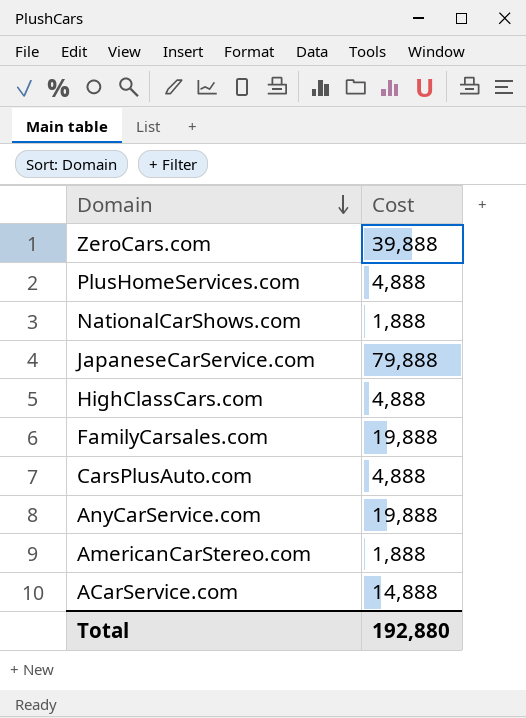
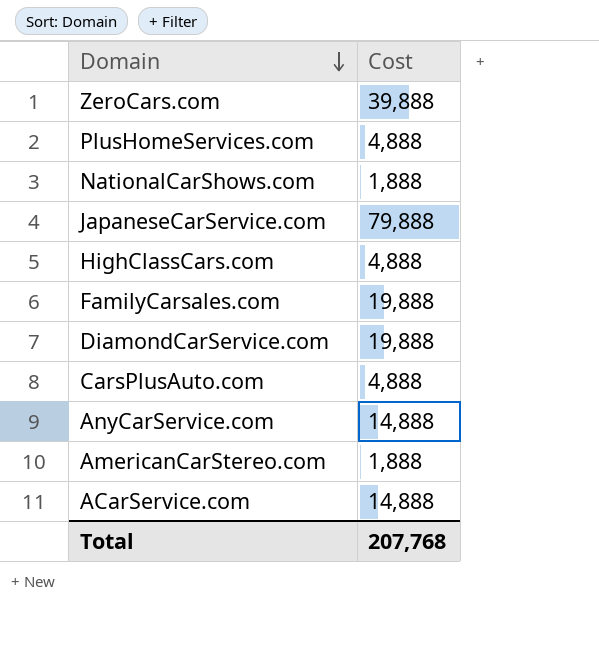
row DiamondCarService.com: none -> 19,888
AnyCarService.com | Cost: 19,888 -> 14,888
Total | Cost: 192,880 -> 207,768

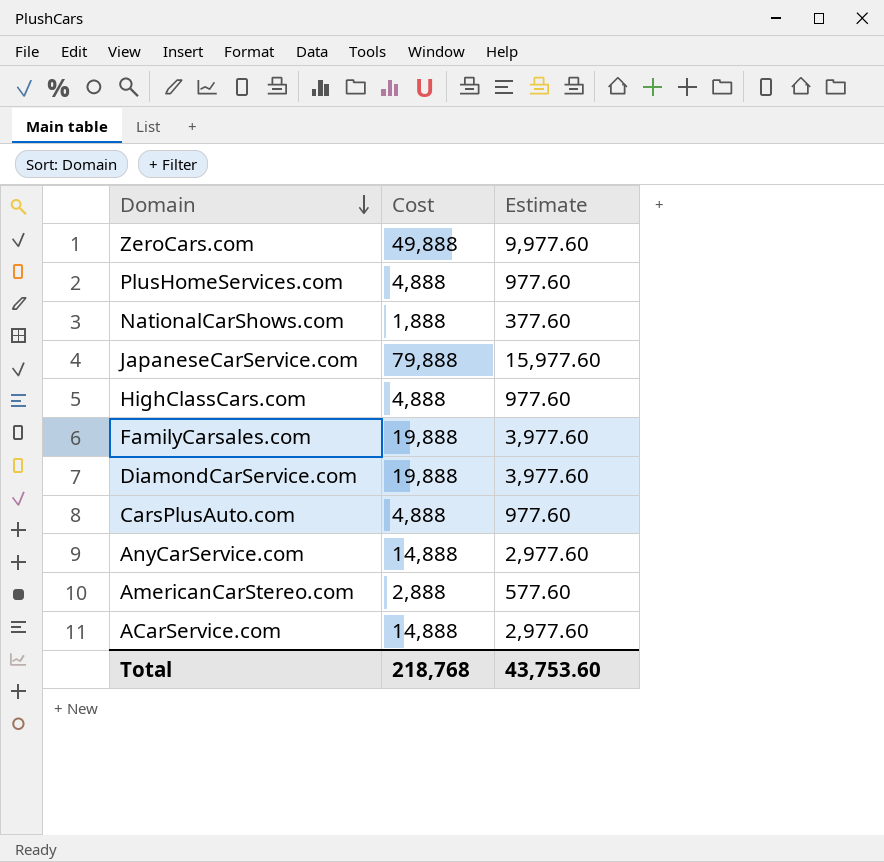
column Estimate | formula: none -> [Cost] * 0.2
ZeroCars.com | Cost: 39,888 -> 49,888
AmericanCarStereo.com | Cost: 1,888 -> 2,888
Total | Cost: 207,768 -> 218,768

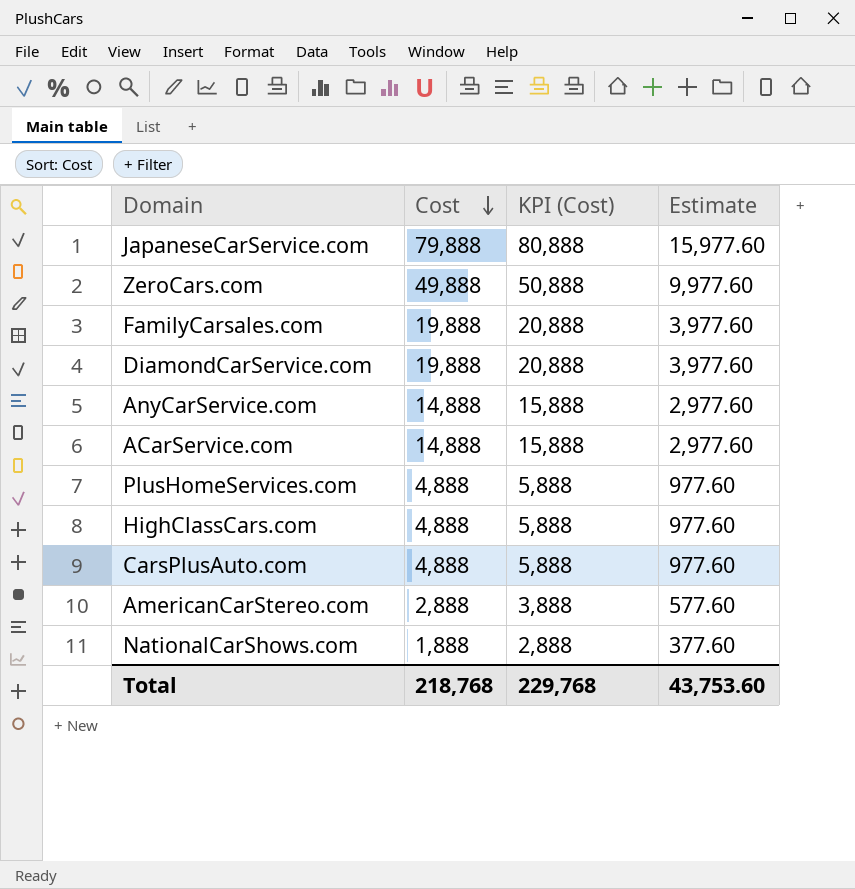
row order: Domain descending -> Cost descending
column KPI (Cost) | formula: none -> [Cost] + 1000

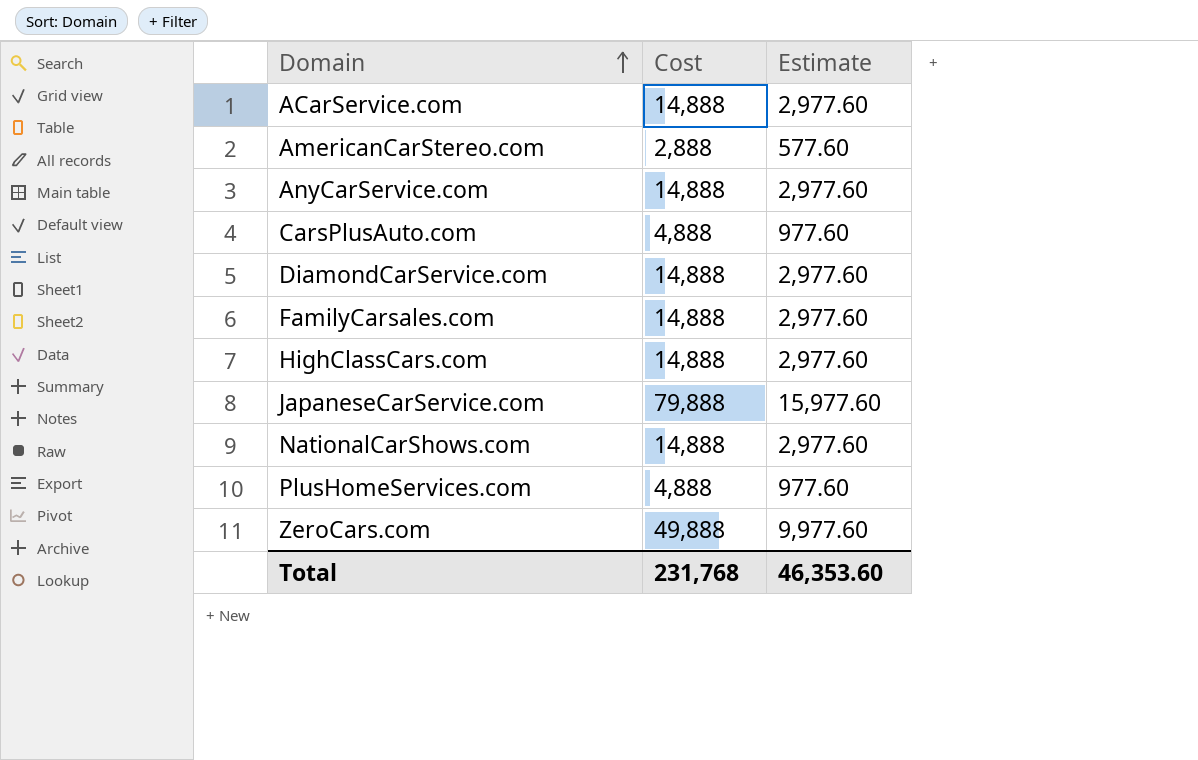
row order: Cost descending -> Domain ascending
column KPI (Cost) | formula: [Cost] + 1000 -> none
DiamondCarService.com | Cost: 19,888 -> 14,888
DiamondCarService.com | Estimate: 3,977.60 -> 2,977.60
FamilyCarsales.com | Cost: 19,888 -> 14,888
FamilyCarsales.com | Estimate: 3,977.60 -> 2,977.60
HighClassCars.com | Cost: 4,888 -> 14,888
HighClassCars.com | Estimate: 977.60 -> 2,977.60
NationalCarShows.com | Cost: 1,888 -> 14,888
NationalCarShows.com | Estimate: 377.60 -> 2,977.60
Total | Cost: 218,768 -> 231,768
Total | Estimate: 43,753.60 -> 46,353.60

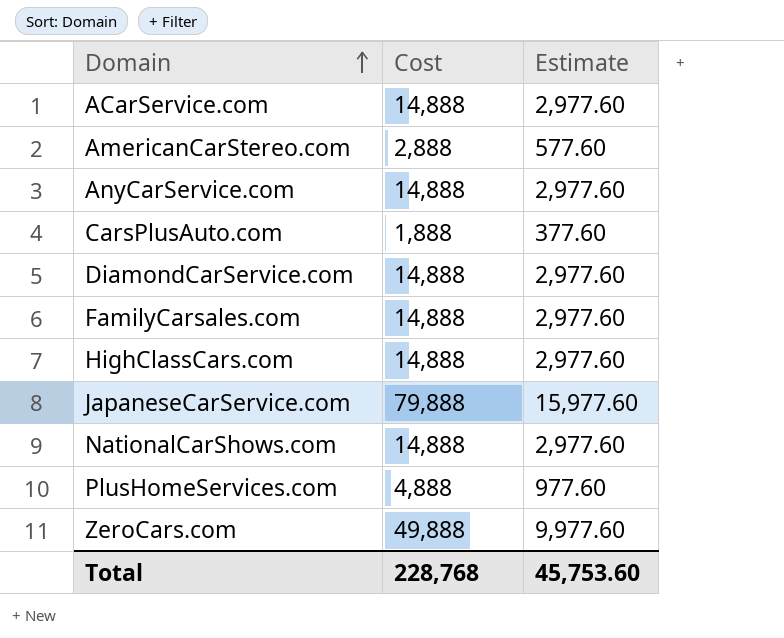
CarsPlusAuto.com | Cost: 4,888 -> 1,888
CarsPlusAuto.com | Estimate: 977.60 -> 377.60
Total | Cost: 231,768 -> 228,768
Total | Estimate: 46,353.60 -> 45,753.60

